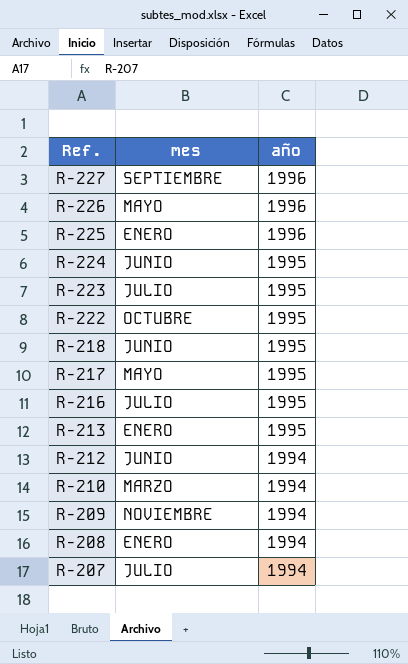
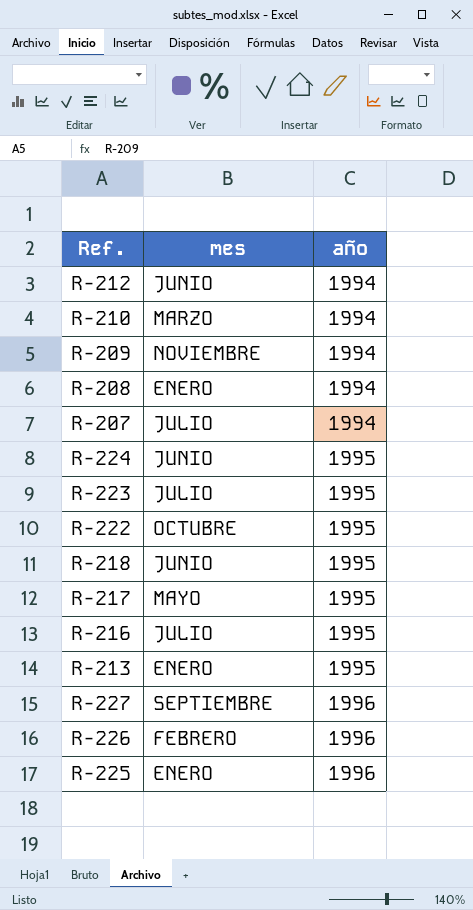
row order: Ref. descending -> año ascending
R-226 | mes: MAYO -> FEBRERO

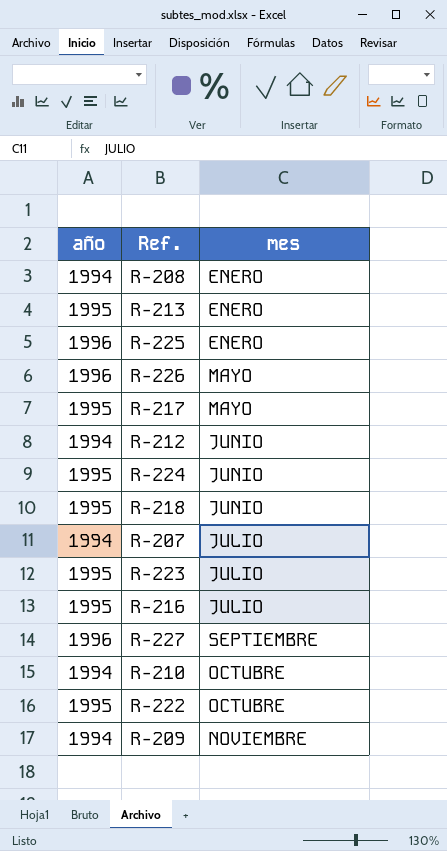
row order: año ascending -> mes ascending
column año | position: 3 -> 1
R-226 | mes: FEBRERO -> MAYO
R-210 | mes: MARZO -> OCTUBRE

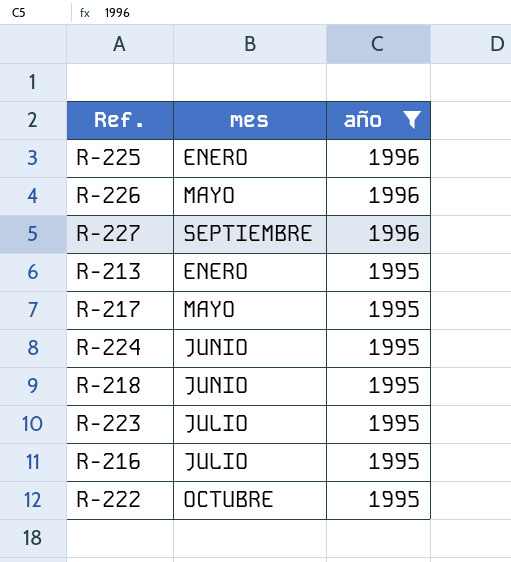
filter: none -> año != 1994
row order: mes ascending -> año descending
column año | position: 1 -> 3

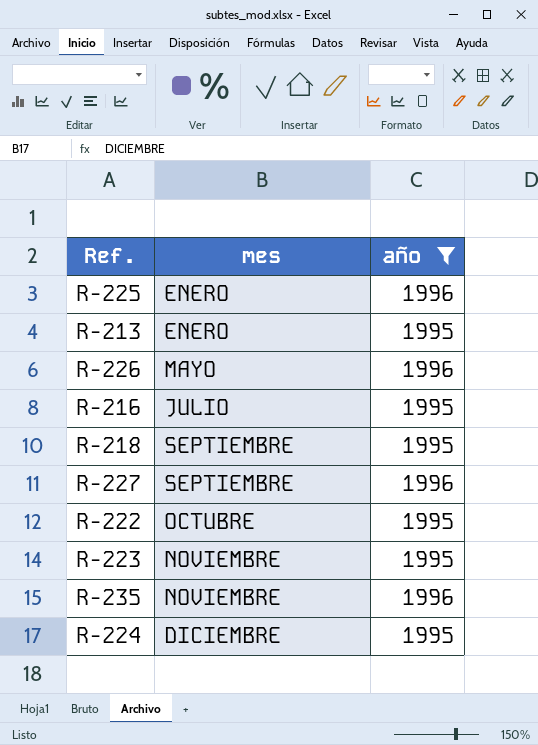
row order: año descending -> mes ascending
row R-217: MAYO | 1995 -> none
R-218 | mes: JUNIO -> SEPTIEMBRE
R-223 | mes: JULIO -> NOVIEMBRE
row R-235: none -> NOVIEMBRE | 1996
R-224 | mes: JUNIO -> DICIEMBRE

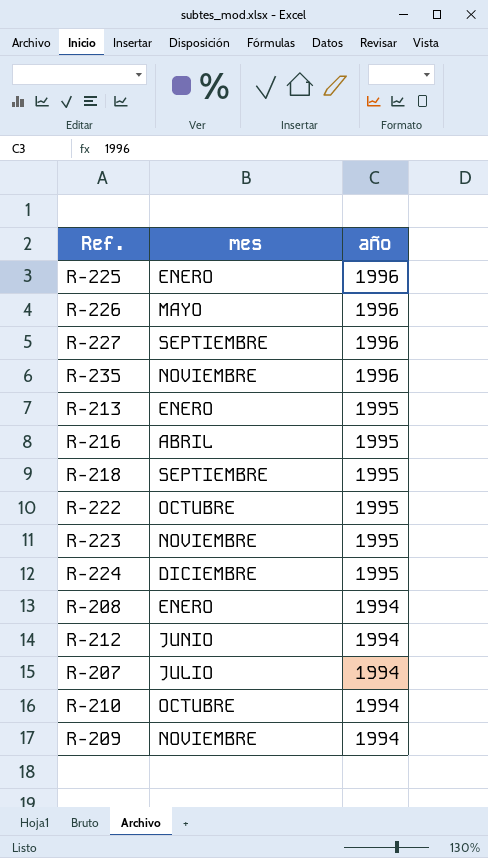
filter: año != 1994 -> none
row order: mes ascending -> año descending
R-216 | mes: JULIO -> ABRIL

